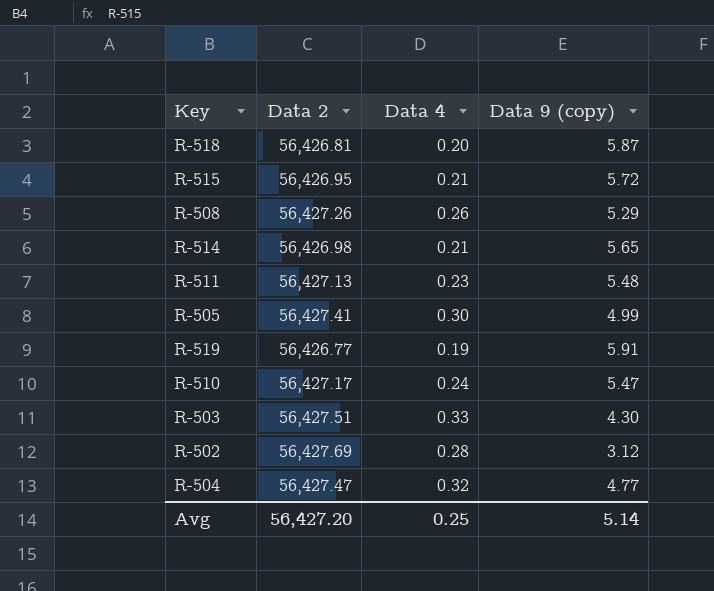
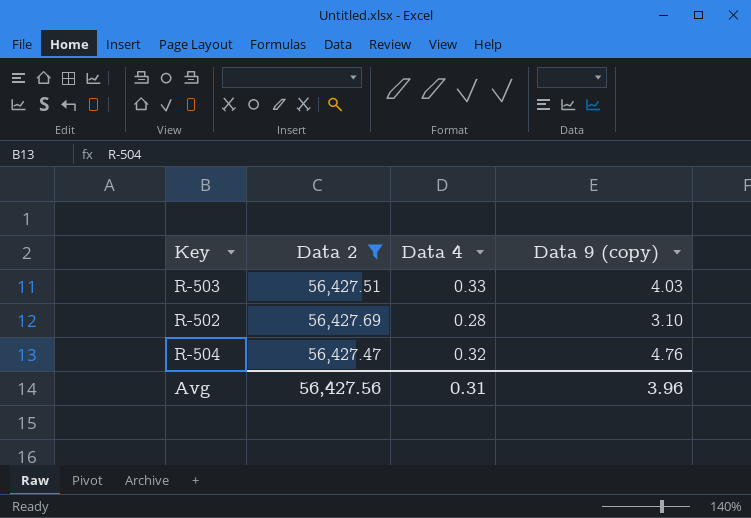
filter: none -> Data 2 >= 56,427.47
R-503 | Data 9 (copy): 4.30 -> 4.03
R-502 | Data 9 (copy): 3.12 -> 3.10
R-504 | Data 9 (copy): 4.77 -> 4.76
Avg | Data 2: 56,427.20 -> 56,427.56
Avg | Data 4: 0.25 -> 0.31
Avg | Data 9 (copy): 5.14 -> 3.96

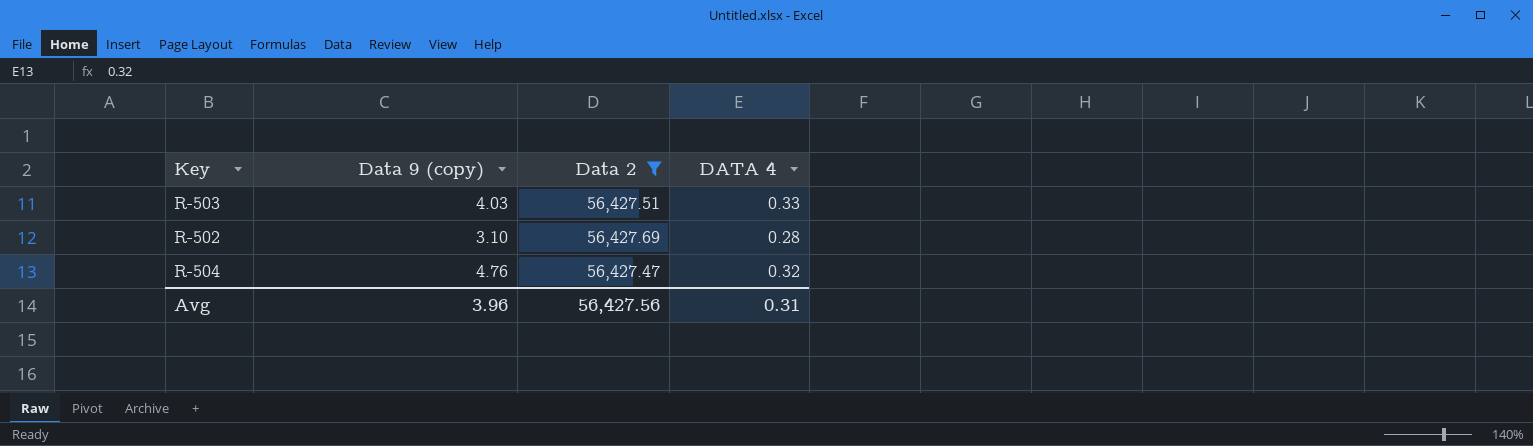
column Data 9 (copy) | position: 4 -> 2
column name: Data 4 -> DATA 4

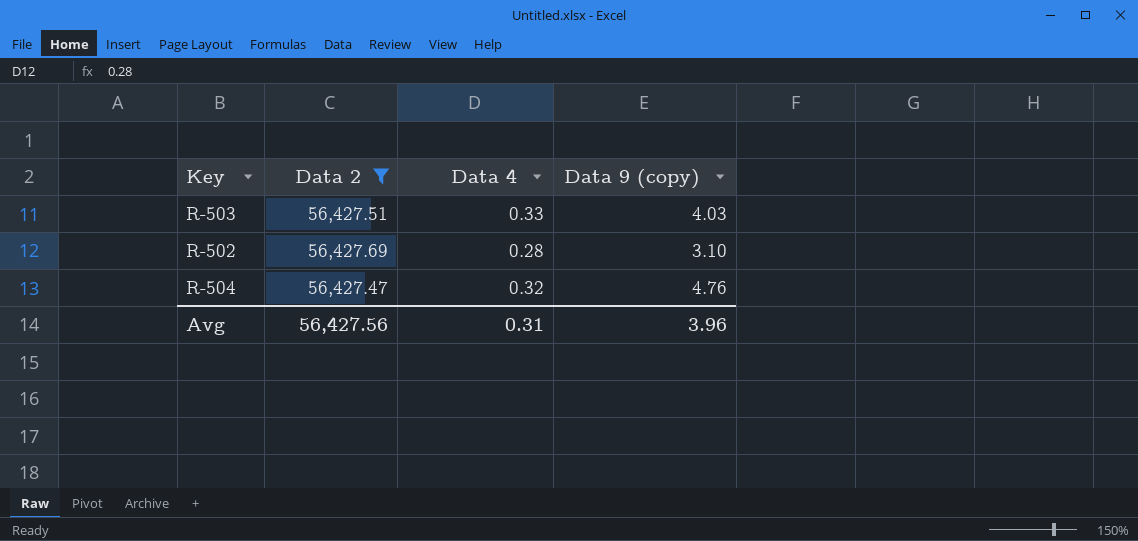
column name: DATA 4 -> Data 4
column Data 9 (copy) | position: 2 -> 4

